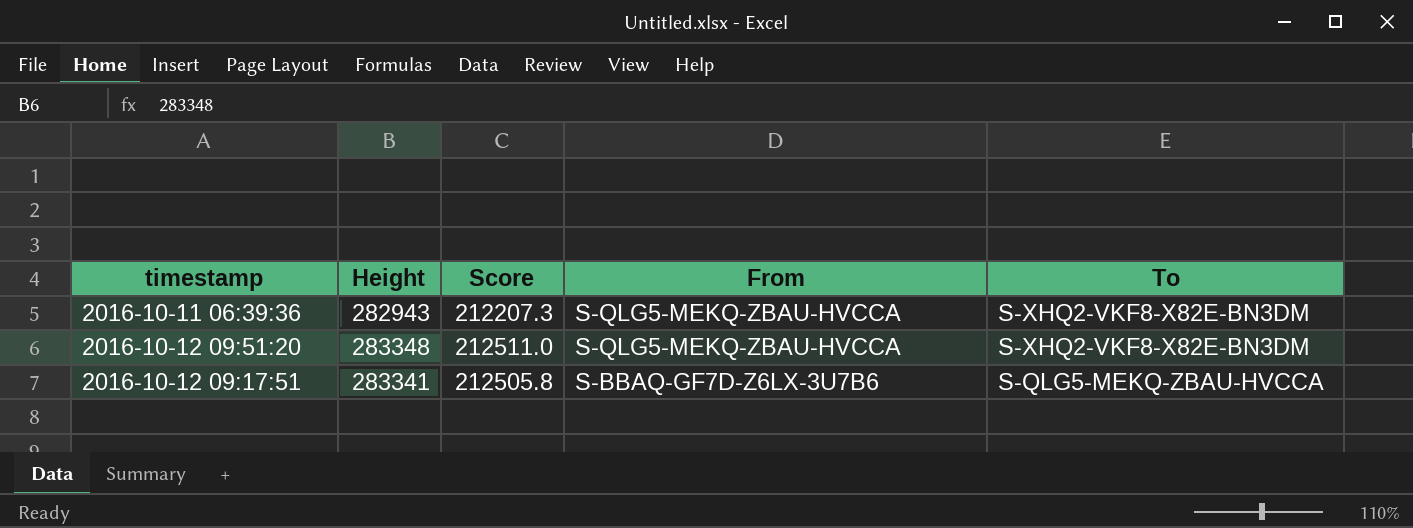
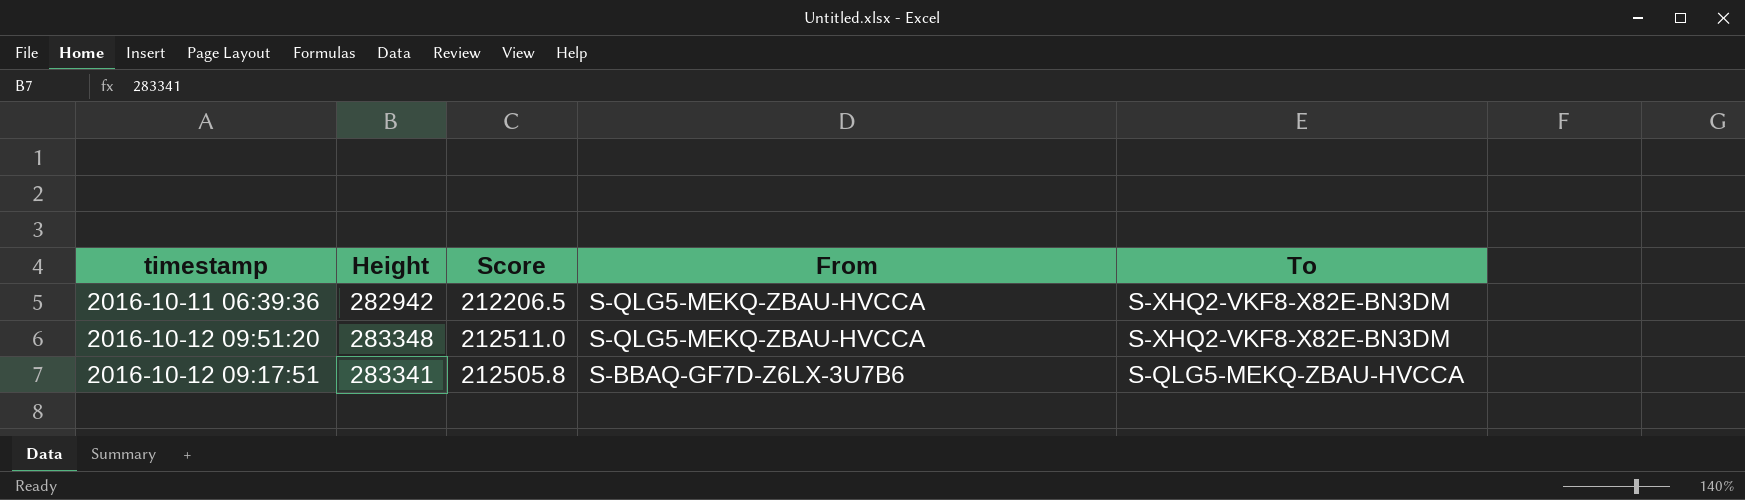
2016-10-11 06:39:36 | Height: 282943 -> 282942
2016-10-11 06:39:36 | Score: 212207.3 -> 212206.5

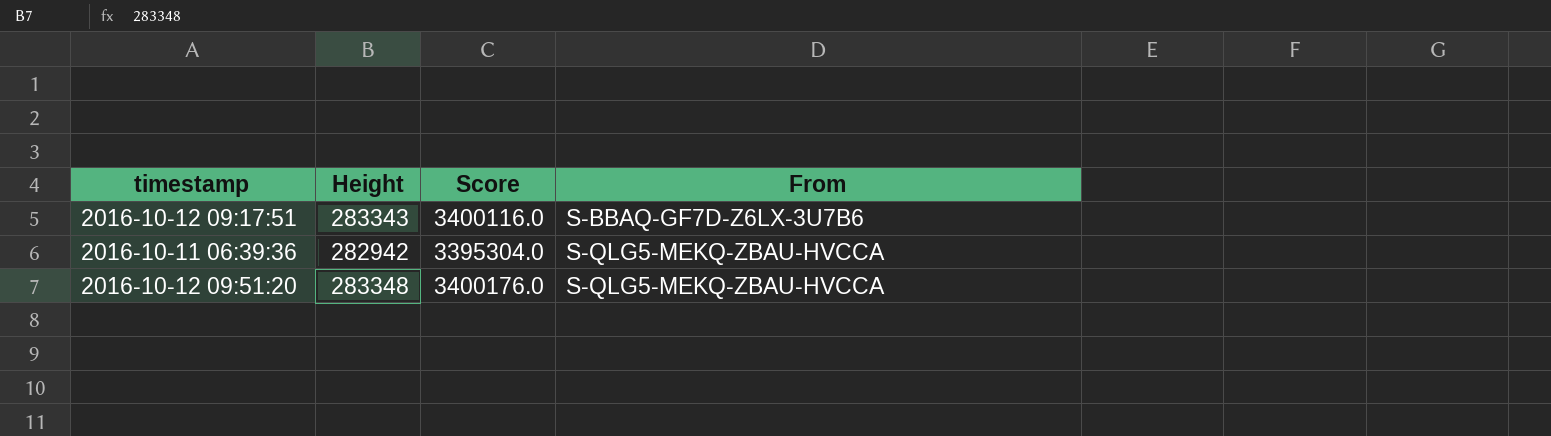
row order: From descending -> From ascending
column To | position: 5 -> none
column Score | formula: [Height] * 0.75 -> [Height] * 12
2016-10-12 09:17:51 | Height: 283341 -> 283343

